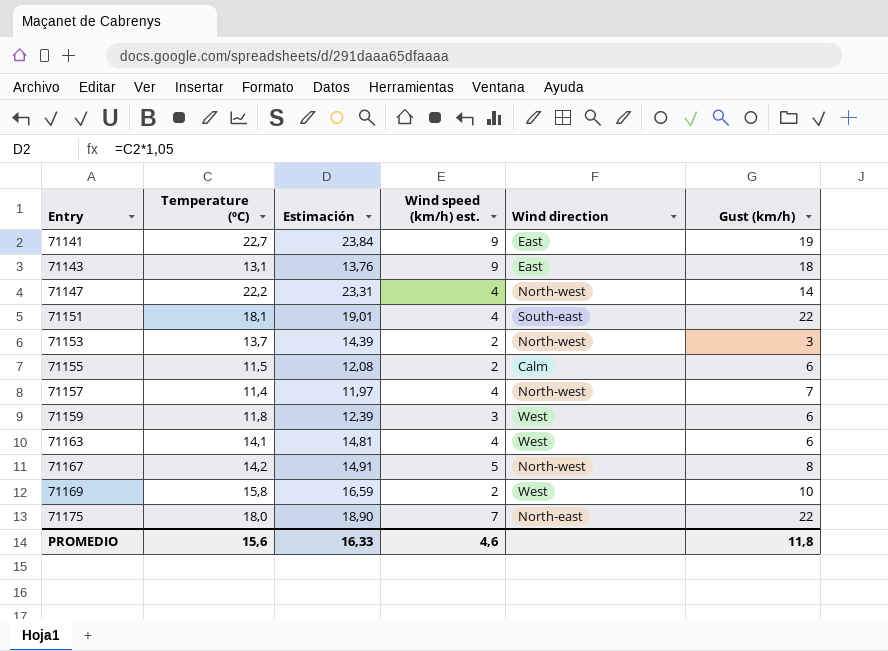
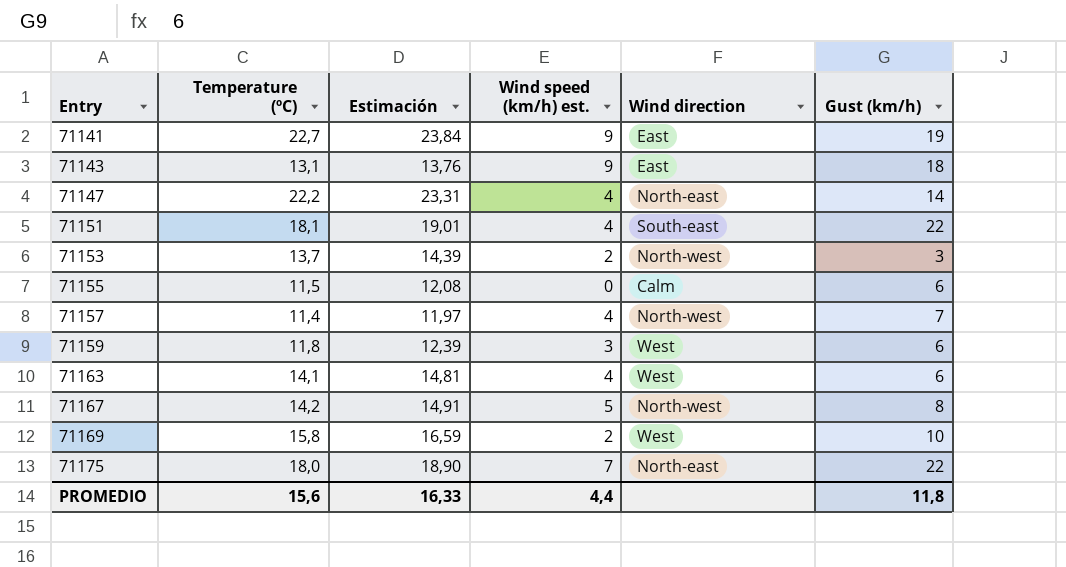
71147 | Wind direction: North-west -> North-east
71155 | Wind speed (km/h) est.: 2 -> 0
PROMEDIO | Wind speed (km/h) est.: 4,6 -> 4,4

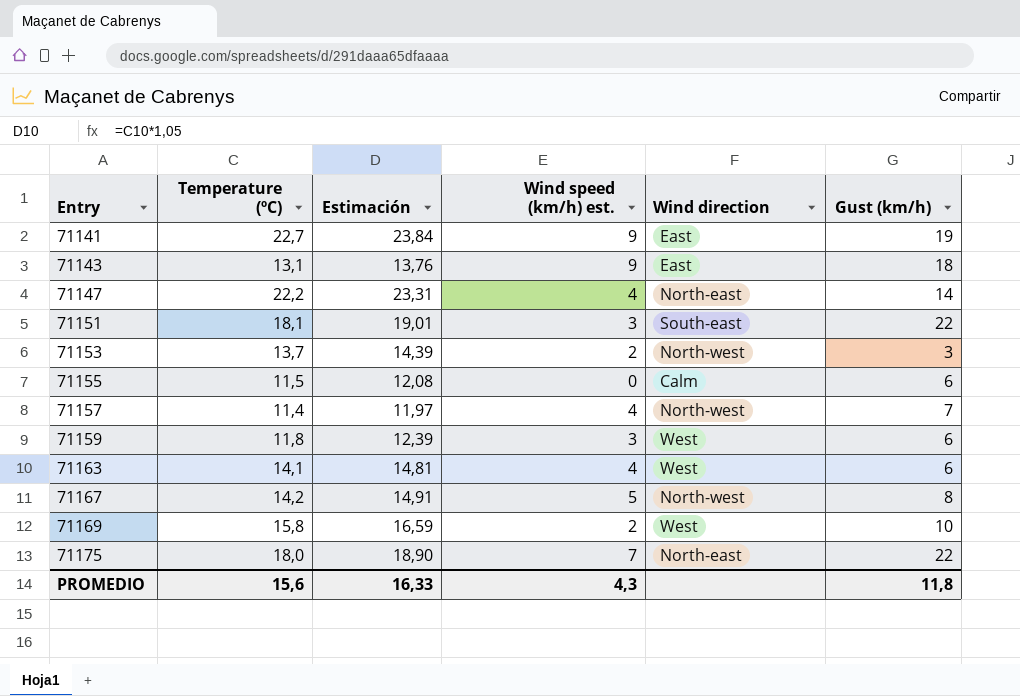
71151 | Wind speed (km/h) est.: 4 -> 3
PROMEDIO | Wind speed (km/h) est.: 4,4 -> 4,3

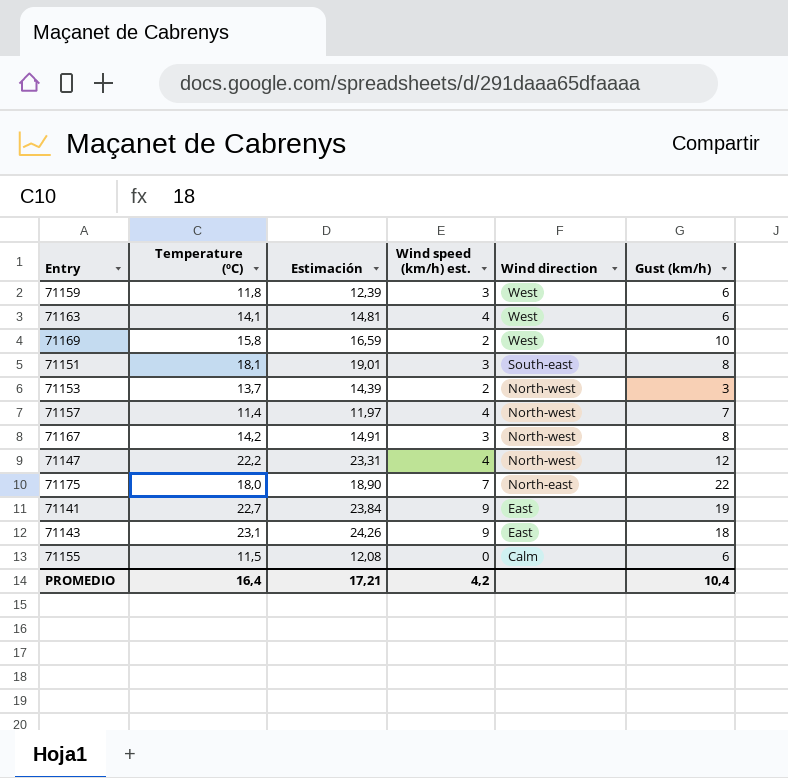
row order: Entry ascending -> Wind direction descending
71151 | Gust (km/h): 22 -> 8
71167 | Wind speed (km/h) est.: 5 -> 3
71147 | Wind direction: North-east -> North-west
71147 | Gust (km/h): 14 -> 12
71143 | Temperature (ºC): 13,1 -> 23,1
71143 | Estimación: 13,76 -> 24,26
PROMEDIO | Temperature (ºC): 15,6 -> 16,4
PROMEDIO | Estimación: 16,33 -> 17,21
PROMEDIO | Wind speed (km/h) est.: 4,3 -> 4,2
PROMEDIO | Gust (km/h): 11,8 -> 10,4

